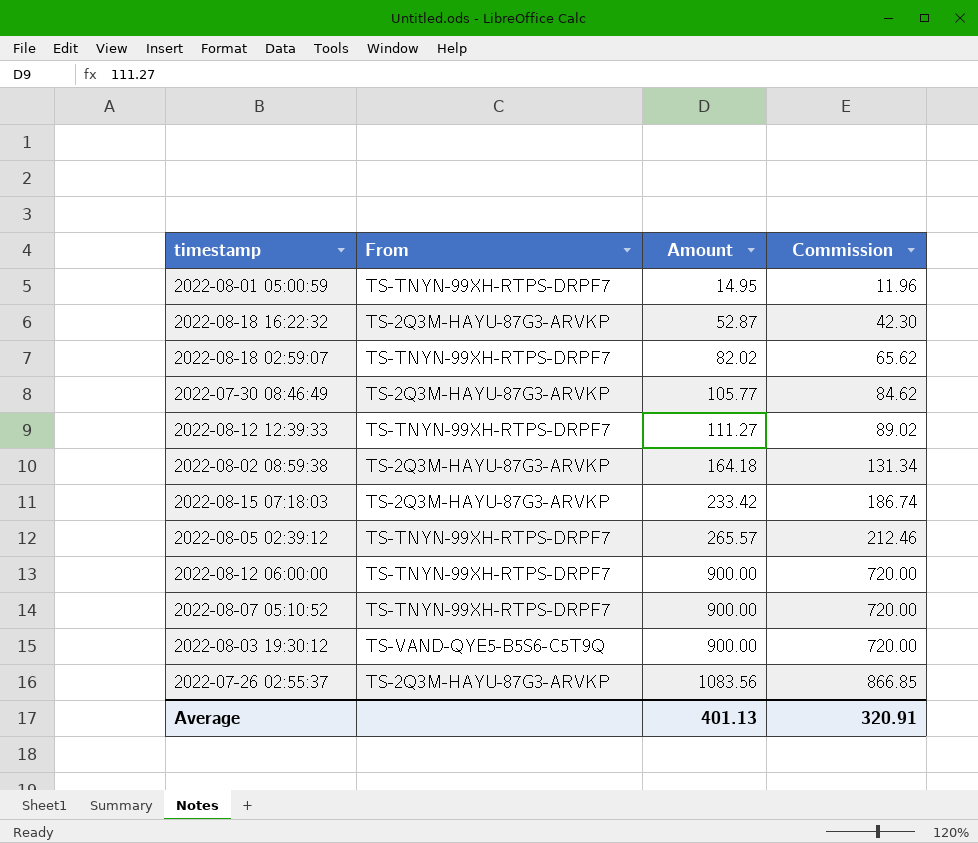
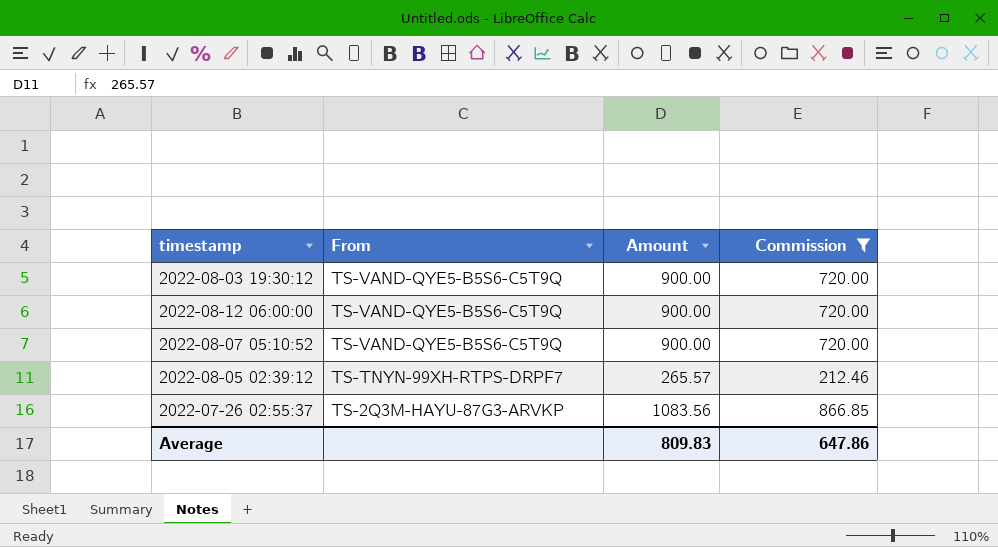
filter: none -> Commission >= 212.46
row order: Amount ascending -> From descending
2022-08-12 06:00:00 | From: TS-TNYN-99XH-RTPS-DRPF7 -> TS-VAND-QYE5-B5S6-C5T9Q
2022-08-07 05:10:52 | From: TS-TNYN-99XH-RTPS-DRPF7 -> TS-VAND-QYE5-B5S6-C5T9Q
Average | Amount: 401.13 -> 809.83
Average | Commission: 320.91 -> 647.86

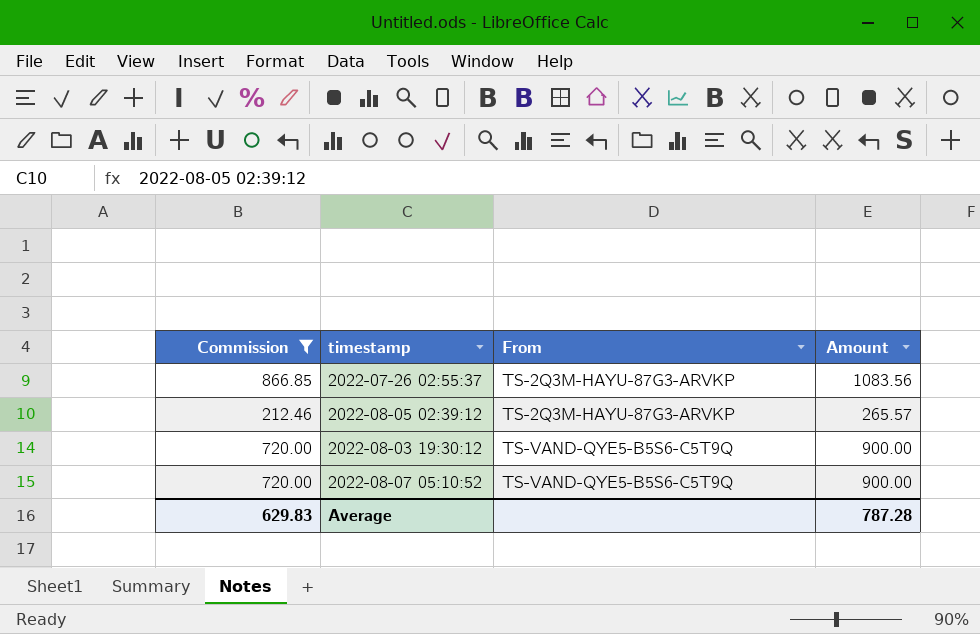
row order: From descending -> From ascending
column Commission | position: 4 -> 1
row 2022-08-12 06:00:00: TS-VAND-QYE5-B5S6-C5T9Q | 900.00 | 720.00 -> none
2022-08-05 02:39:12 | From: TS-TNYN-99XH-RTPS-DRPF7 -> TS-2Q3M-HAYU-87G3-ARVKP
Average | Commission: 647.86 -> 629.83
Average | Amount: 809.83 -> 787.28

